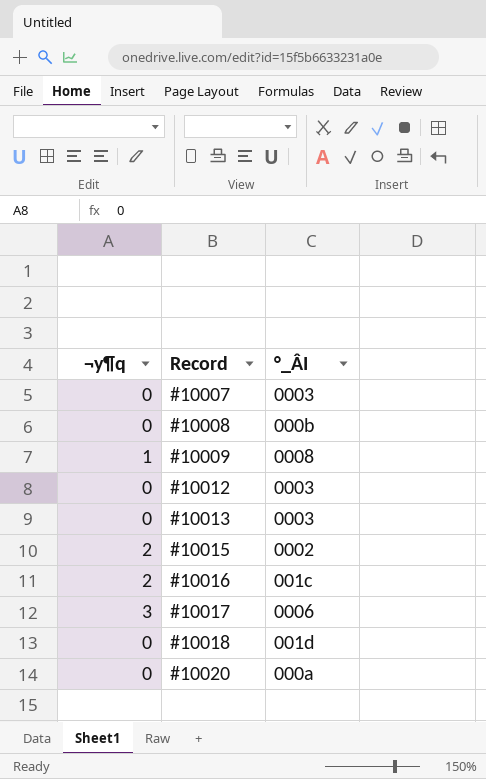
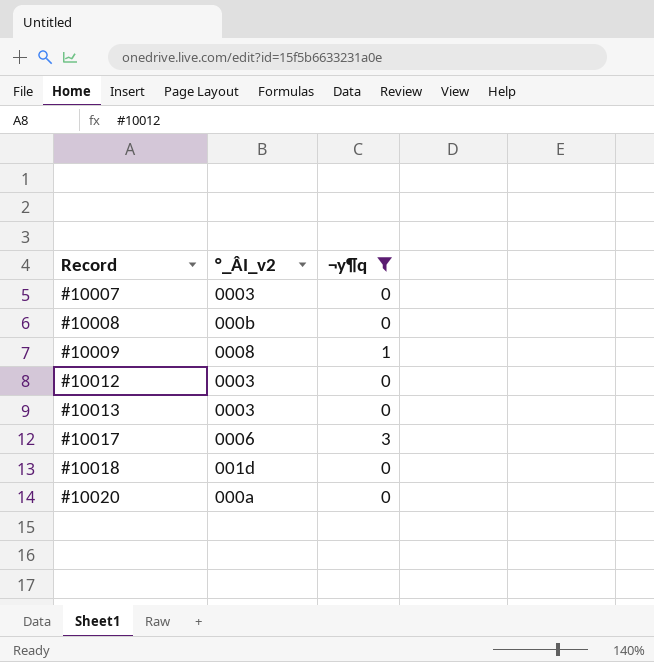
filter: none -> ¬y¶q != 2
column name: °_ÂI -> °_ÂI_v2
column ¬y¶q | position: 1 -> 3

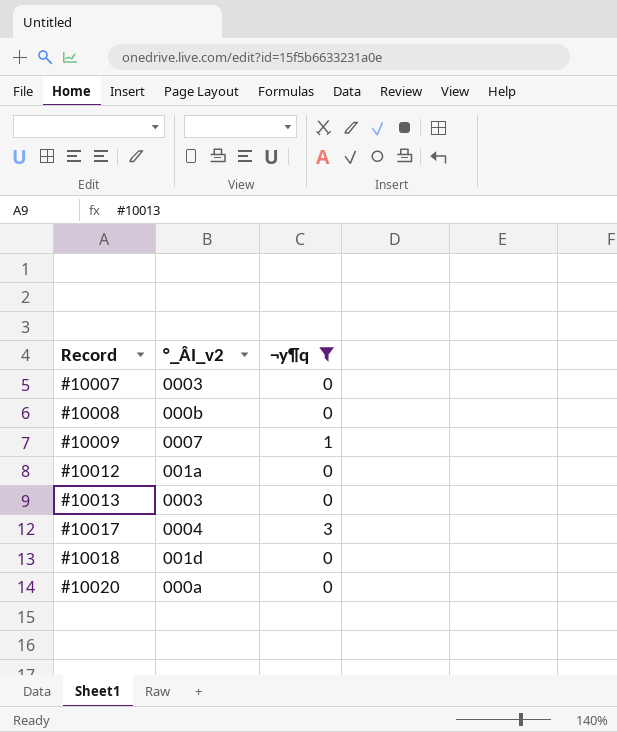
#10009 | °_ÂI_v2: 0008 -> 0007
#10012 | °_ÂI_v2: 0003 -> 001a
#10017 | °_ÂI_v2: 0006 -> 0004

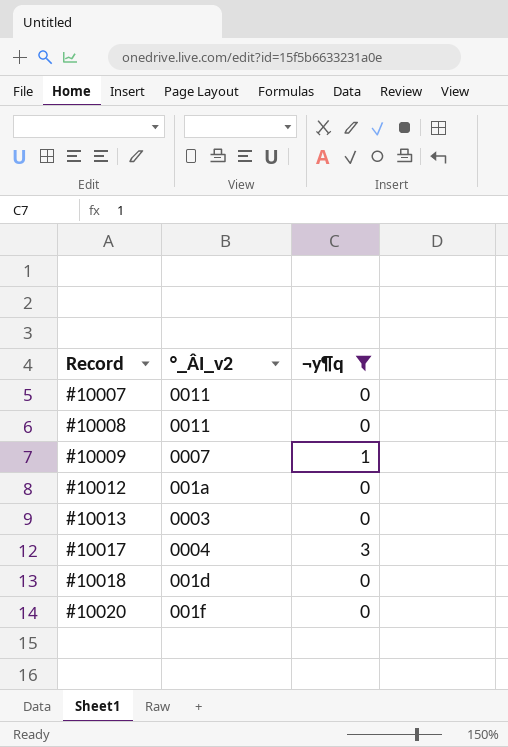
#10007 | °_ÂI_v2: 0003 -> 0011
#10008 | °_ÂI_v2: 000b -> 0011
#10020 | °_ÂI_v2: 000a -> 001f

